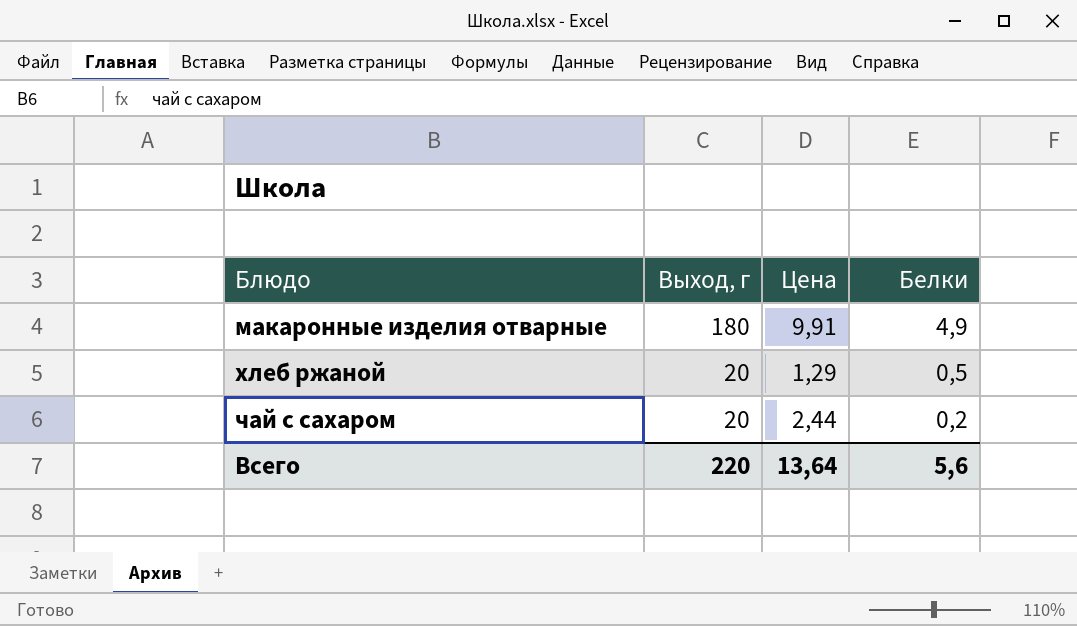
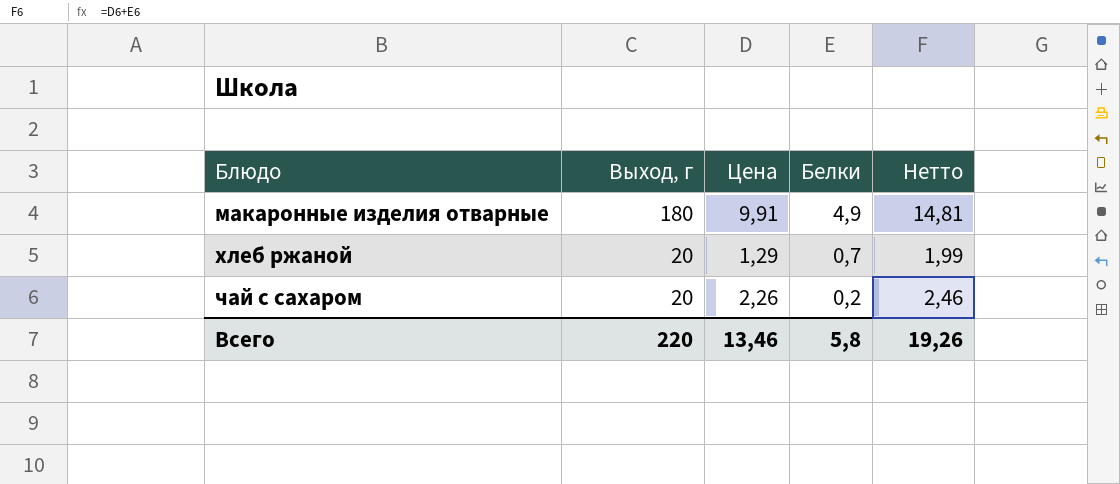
column Нетто | formula: none -> [Цена] + [Белки]
хлеб ржаной | Белки: 0,5 -> 0,7
чай с сахаром | Цена: 2,44 -> 2,26
Всего | Цена: 13,64 -> 13,46
Всего | Белки: 5,6 -> 5,8

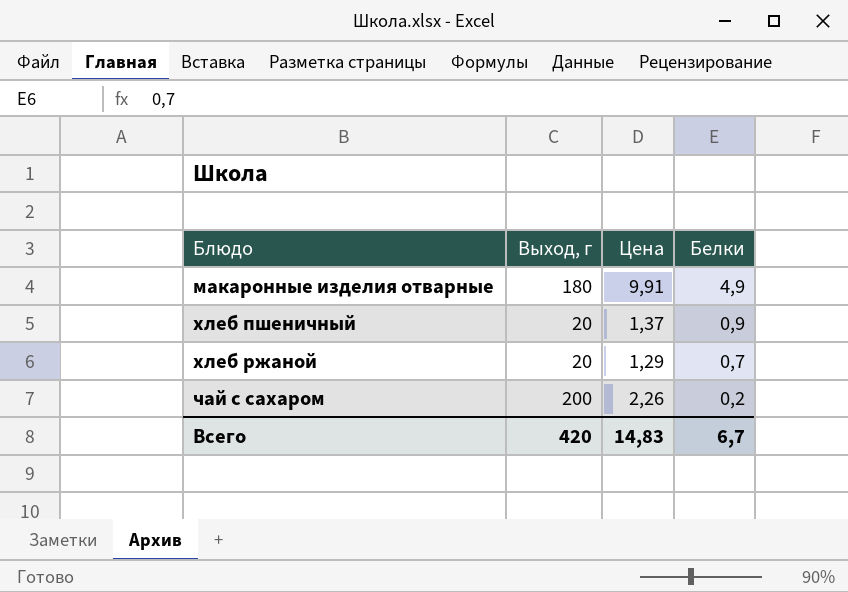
column Нетто | formula: [Цена] + [Белки] -> none
row хлеб пшеничный: none -> 20 | 1,37 | 0,9
чай с сахаром | Выход, г: 20 -> 200
Всего | Выход, г: 220 -> 420
Всего | Цена: 13,46 -> 14,83
Всего | Белки: 5,8 -> 6,7

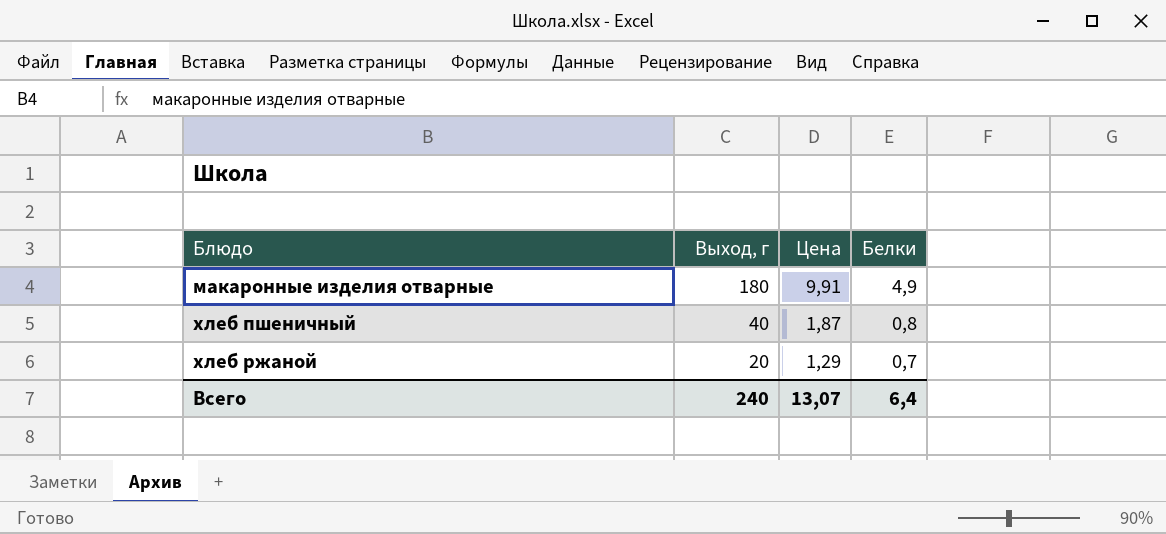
row чай с сахаром: 200 | 2,26 | 0,2 -> none
хлеб пшеничный | Выход, г: 20 -> 40
хлеб пшеничный | Цена: 1,37 -> 1,87
хлеб пшеничный | Белки: 0,9 -> 0,8
Всего | Выход, г: 420 -> 240
Всего | Цена: 14,83 -> 13,07
Всего | Белки: 6,7 -> 6,4

